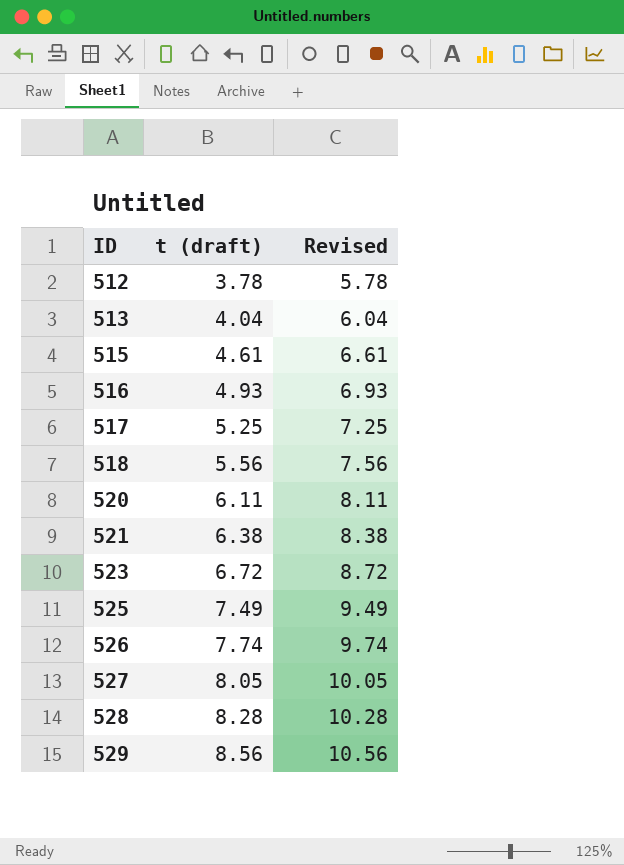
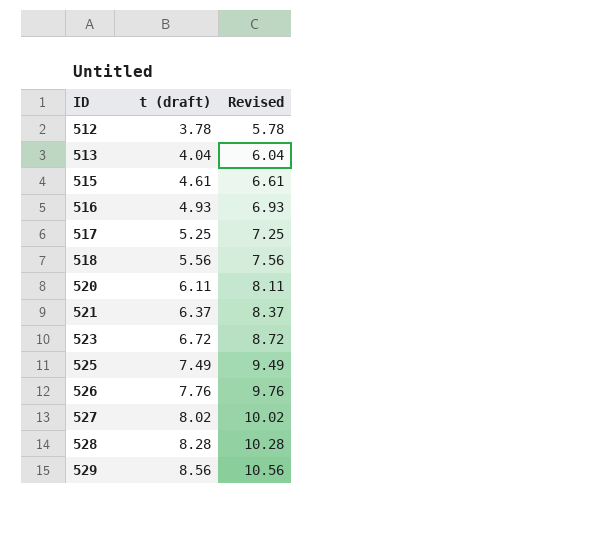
521 | t (draft): 6.38 -> 6.37
521 | Revised: 8.38 -> 8.37
526 | t (draft): 7.74 -> 7.76
526 | Revised: 9.74 -> 9.76
527 | t (draft): 8.05 -> 8.02
527 | Revised: 10.05 -> 10.02

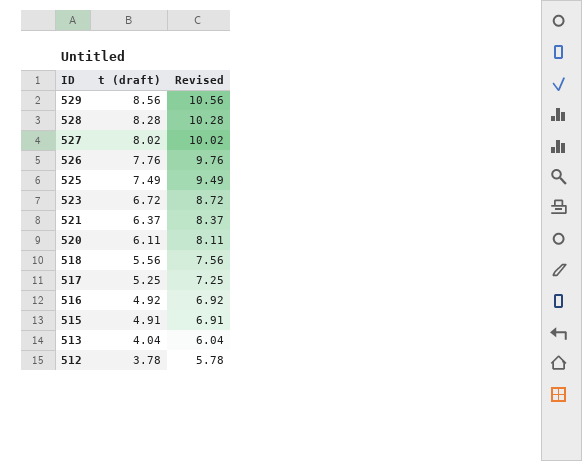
row order: ID ascending -> ID descending
516 | t (draft): 4.93 -> 4.92
516 | Revised: 6.93 -> 6.92
515 | t (draft): 4.61 -> 4.91
515 | Revised: 6.61 -> 6.91

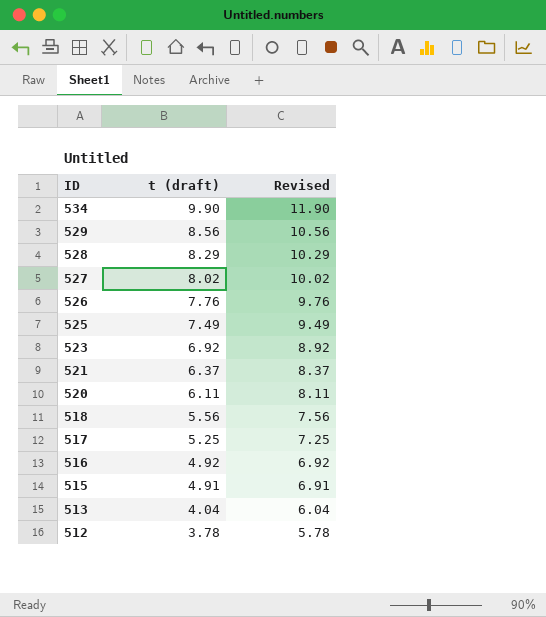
row 534: none -> 9.90 | 11.90
528 | t (draft): 8.28 -> 8.29
528 | Revised: 10.28 -> 10.29
523 | t (draft): 6.72 -> 6.92
523 | Revised: 8.72 -> 8.92

